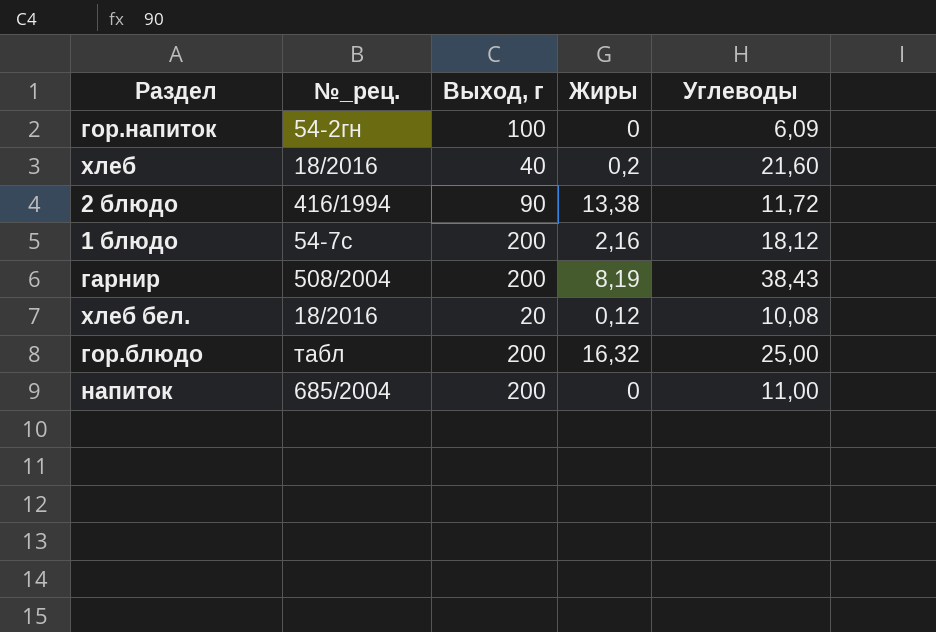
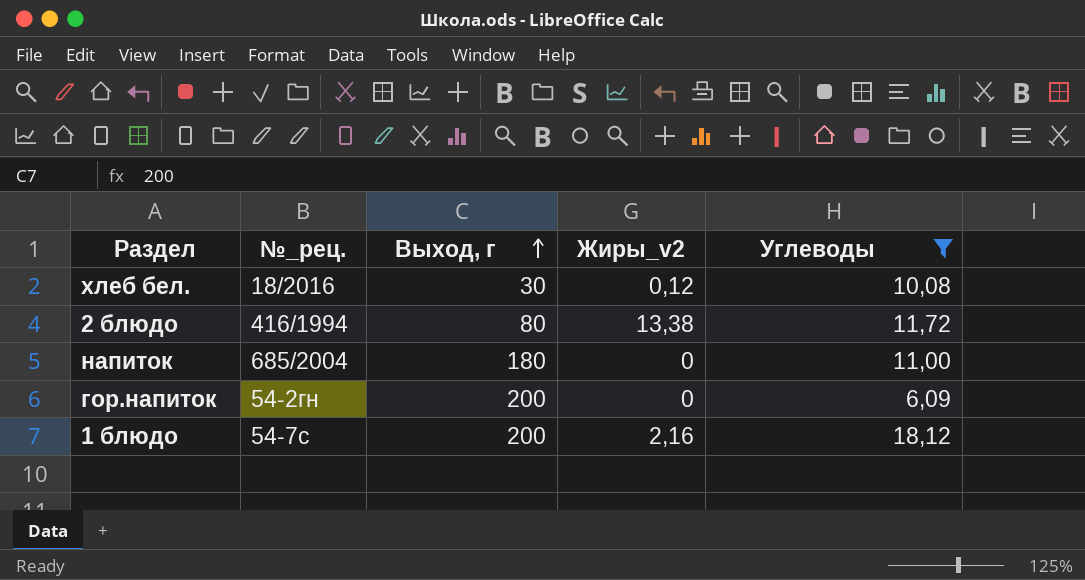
filter: none -> Углеводы <= 18,12
row order: none -> Выход, г ascending
column name: Жиры -> Жиры_v2
хлеб бел. | Выход, г: 20 -> 30
2 блюдо | Выход, г: 90 -> 80
напиток | Выход, г: 200 -> 180
гор.напиток | Выход, г: 100 -> 200

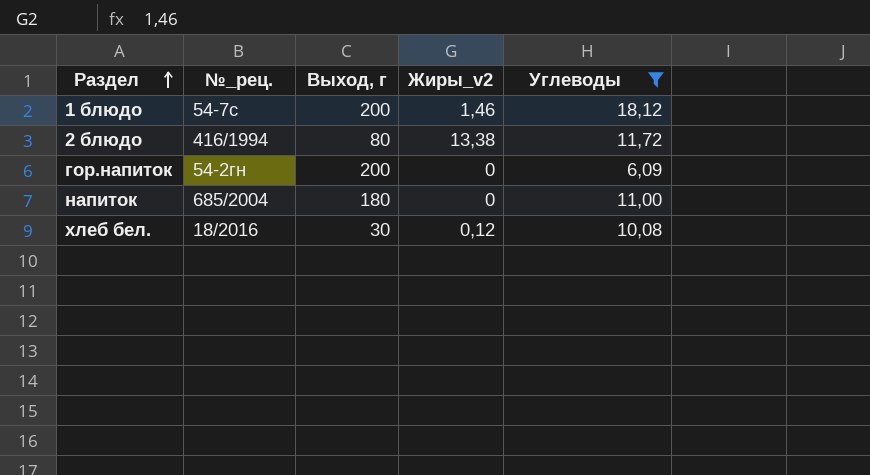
row order: Выход, г ascending -> Раздел ascending
1 блюдо | Жиры_v2: 2,16 -> 1,46

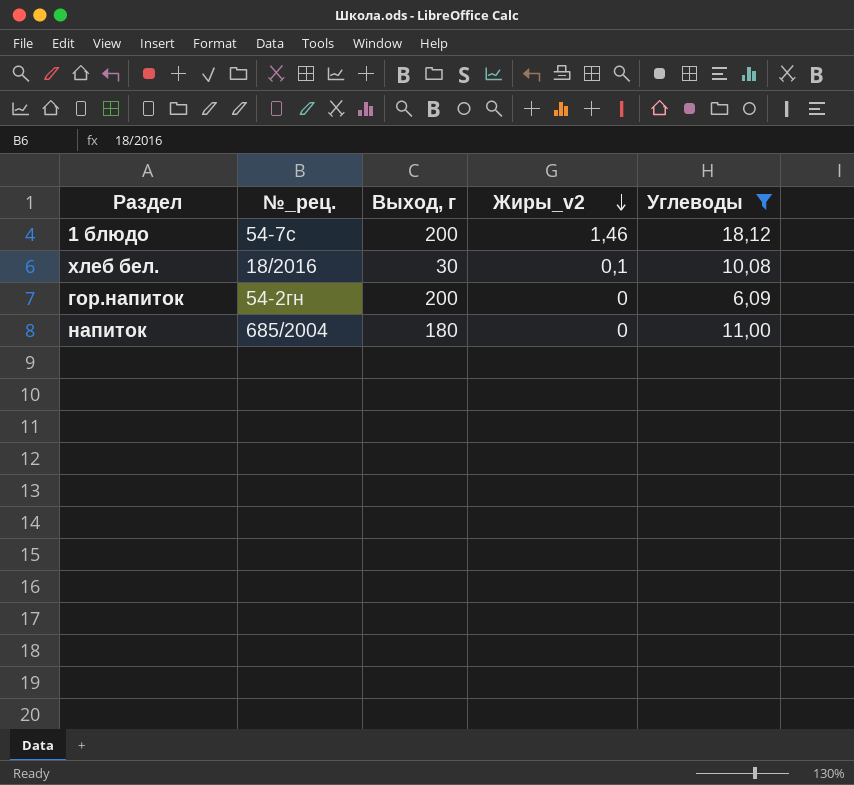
row order: Раздел ascending -> Жиры_v2 descending
row 2 блюдо: 416/1994 | 80 | 13,38 | 11,72 -> none
хлеб бел. | Жиры_v2: 0,12 -> 0,1

